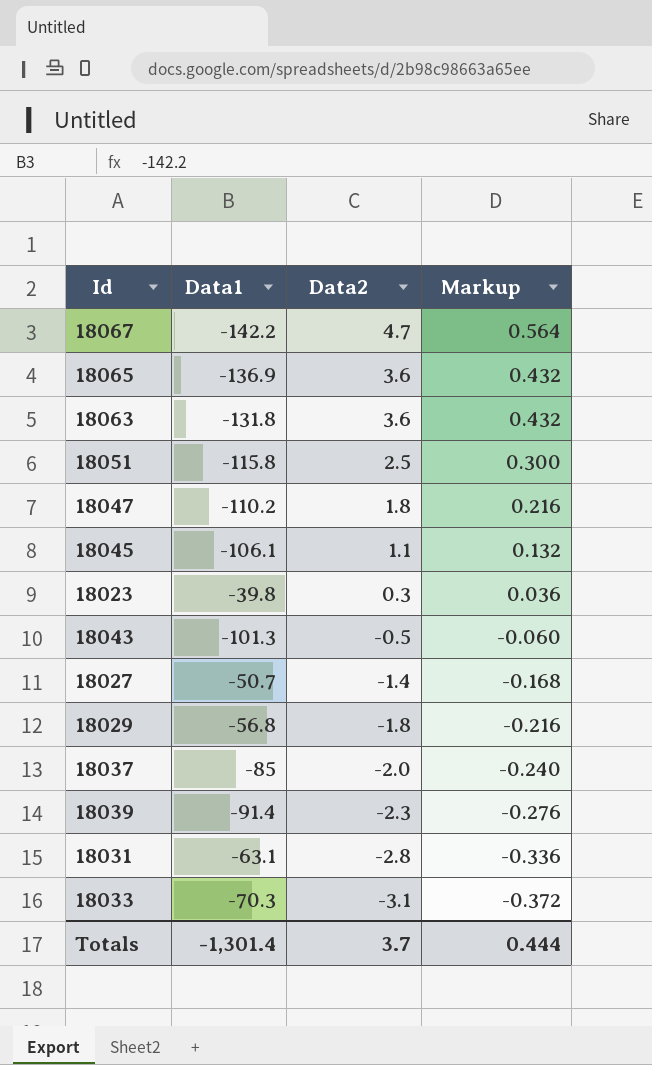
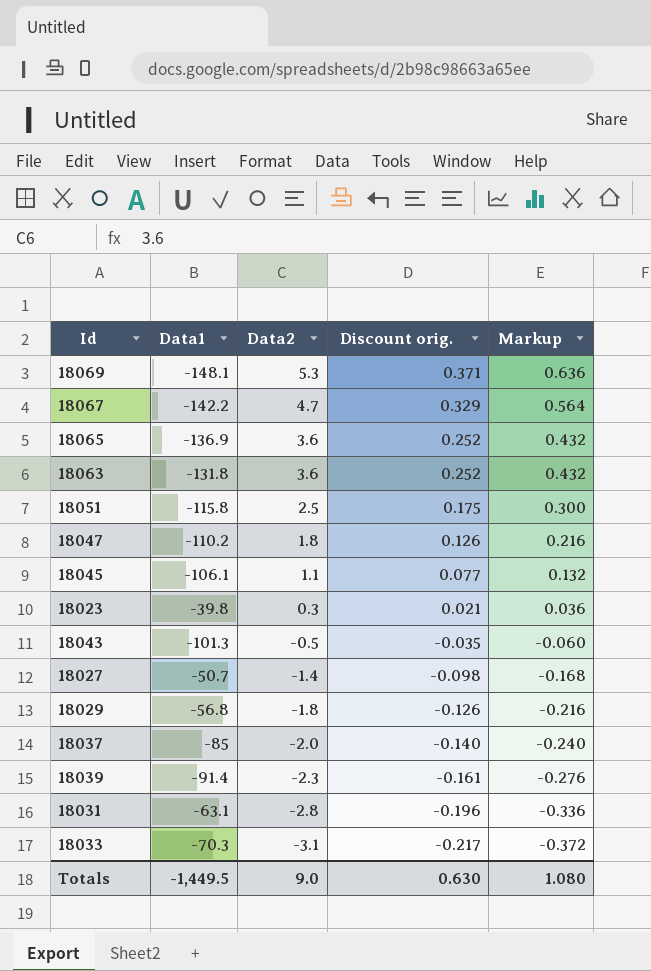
column Discount orig. | formula: none -> [Data2] * 0.07
row 18069: none -> -148.1 | 5.3 | 0.371 | 0.636
Totals | Data1: -1,301.4 -> -1,449.5
Totals | Data2: 3.7 -> 9.0
Totals | Markup: 0.444 -> 1.080

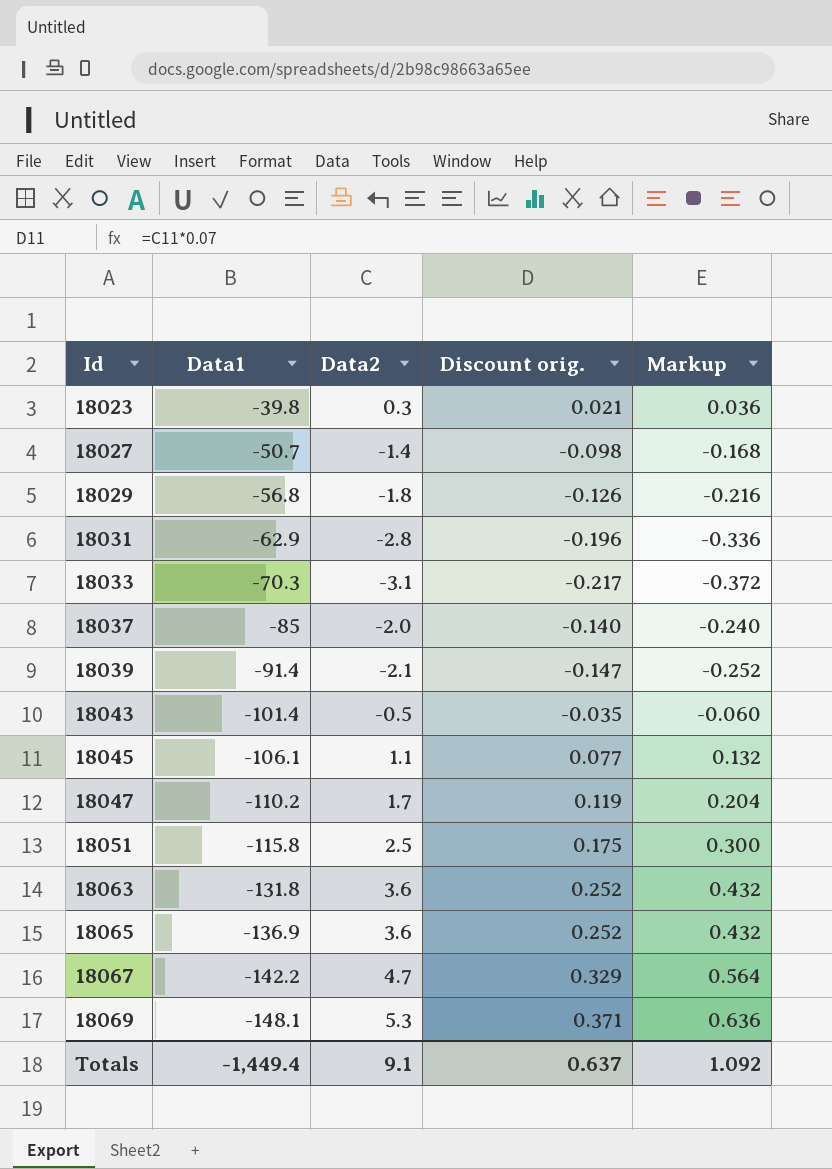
row order: Data2 descending -> Id ascending
18031 | Data1: -63.1 -> -62.9
18039 | Data2: -2.3 -> -2.1
18039 | Discount orig.: -0.161 -> -0.147
18039 | Markup: -0.276 -> -0.252
18043 | Data1: -101.3 -> -101.4
18047 | Data2: 1.8 -> 1.7
18047 | Discount orig.: 0.126 -> 0.119
18047 | Markup: 0.216 -> 0.204
Totals | Data1: -1,449.5 -> -1,449.4
Totals | Data2: 9.0 -> 9.1
Totals | Discount orig.: 0.630 -> 0.637
Totals | Markup: 1.080 -> 1.092

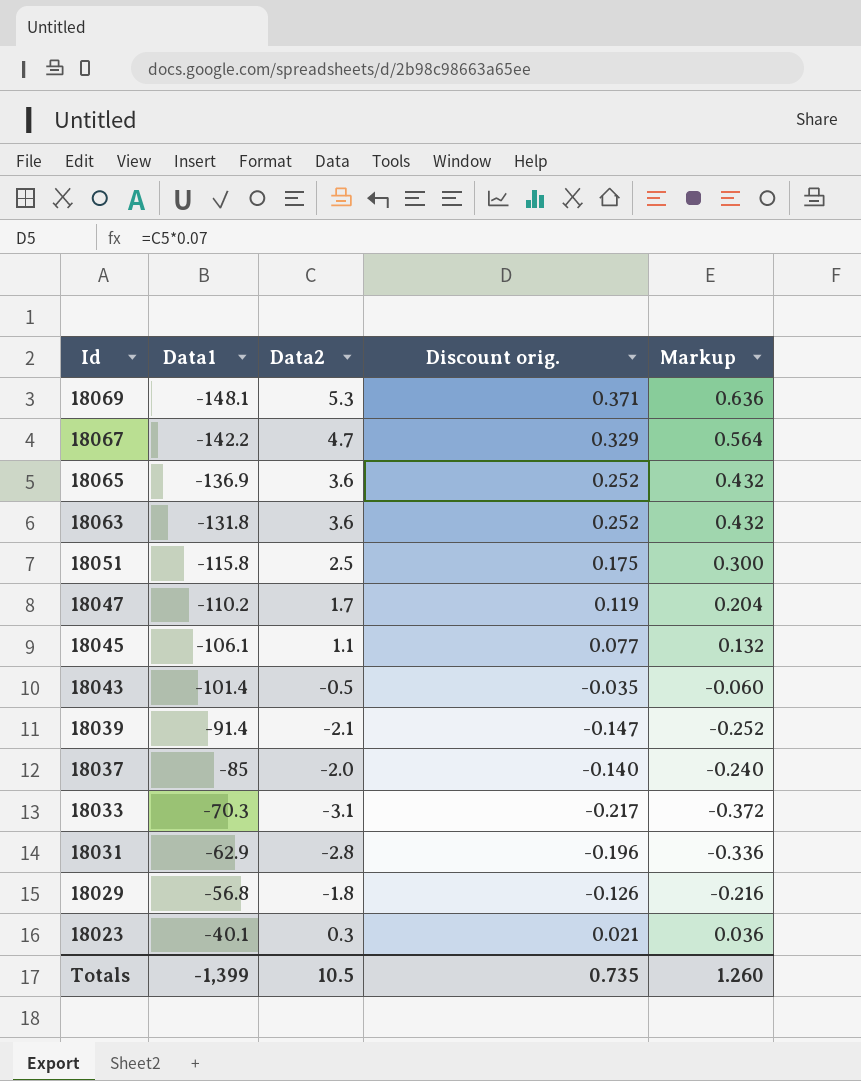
row order: Id ascending -> Id descending
row 18027: -50.7 | -1.4 | -0.098 | -0.168 -> none
18023 | Data1: -39.8 -> -40.1
Totals | Data1: -1,449.4 -> -1,399
Totals | Data2: 9.1 -> 10.5
Totals | Discount orig.: 0.637 -> 0.735
Totals | Markup: 1.092 -> 1.260

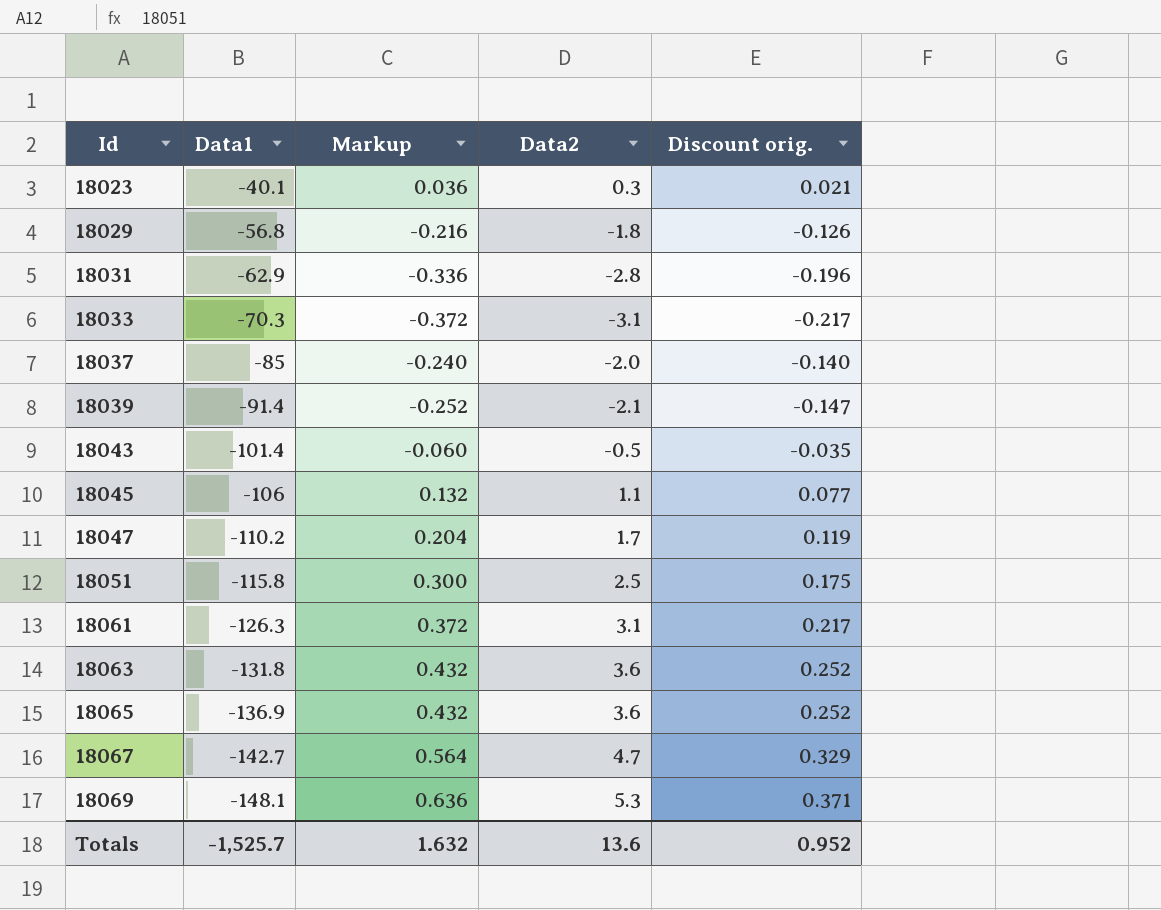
row order: Id descending -> Id ascending
column Markup | position: 5 -> 3
18045 | Data1: -106.1 -> -106
row 18061: none -> -126.3 | 0.372 | 3.1 | 0.217
18067 | Data1: -142.2 -> -142.7
Totals | Data1: -1,399 -> -1,525.7
Totals | Markup: 1.260 -> 1.632
Totals | Data2: 10.5 -> 13.6
Totals | Discount orig.: 0.735 -> 0.952

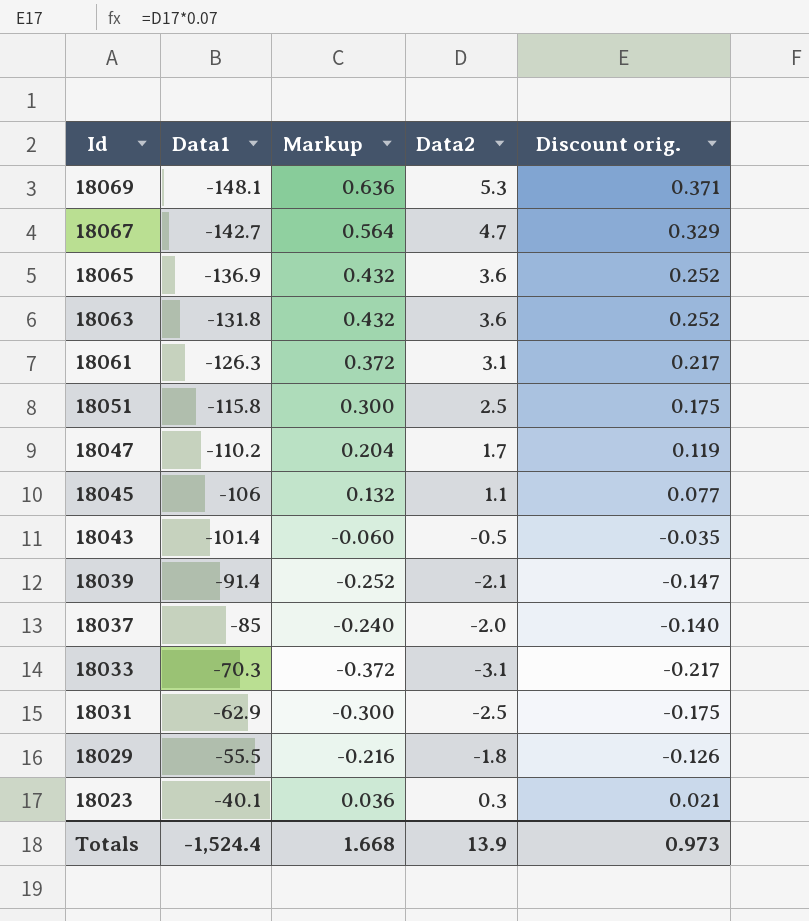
row order: Id ascending -> Id descending
18031 | Markup: -0.336 -> -0.300
18031 | Data2: -2.8 -> -2.5
18031 | Discount orig.: -0.196 -> -0.175
18029 | Data1: -56.8 -> -55.5
Totals | Data1: -1,525.7 -> -1,524.4
Totals | Markup: 1.632 -> 1.668
Totals | Data2: 13.6 -> 13.9
Totals | Discount orig.: 0.952 -> 0.973

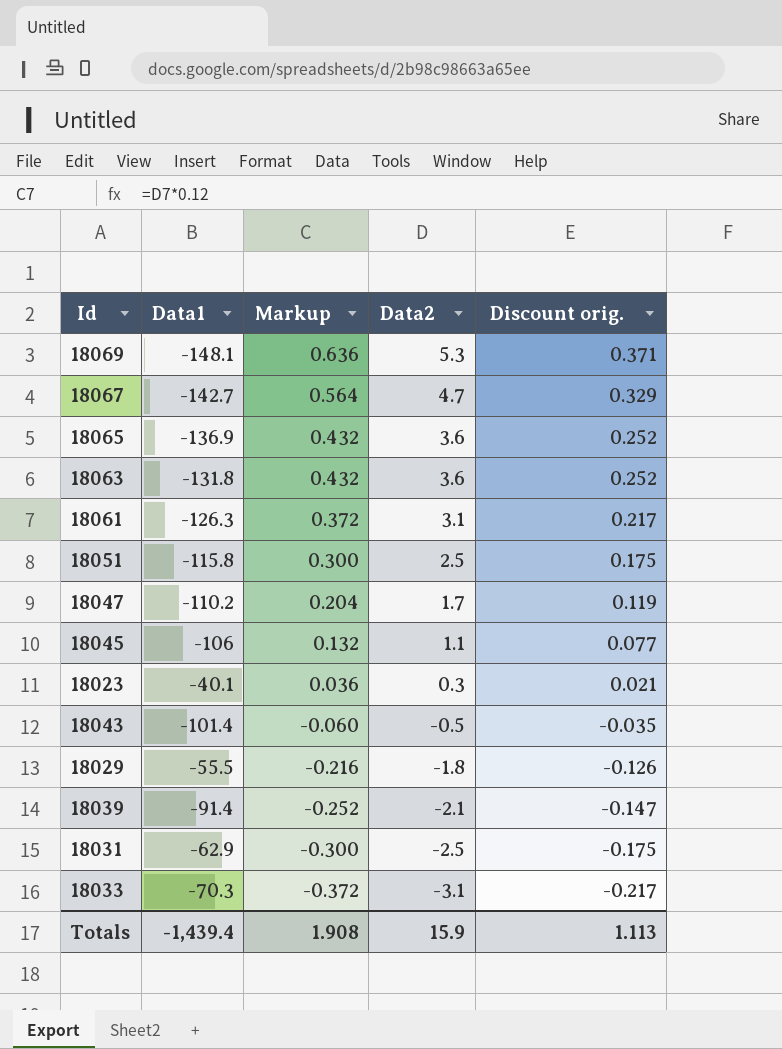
row order: Id descending -> Markup descending
row 18037: -85 | -0.240 | -2.0 | -0.140 -> none
Totals | Data1: -1,524.4 -> -1,439.4
Totals | Markup: 1.668 -> 1.908
Totals | Data2: 13.9 -> 15.9
Totals | Discount orig.: 0.973 -> 1.113

